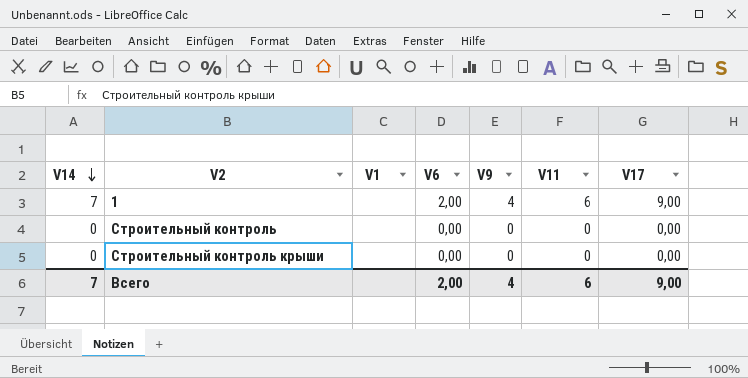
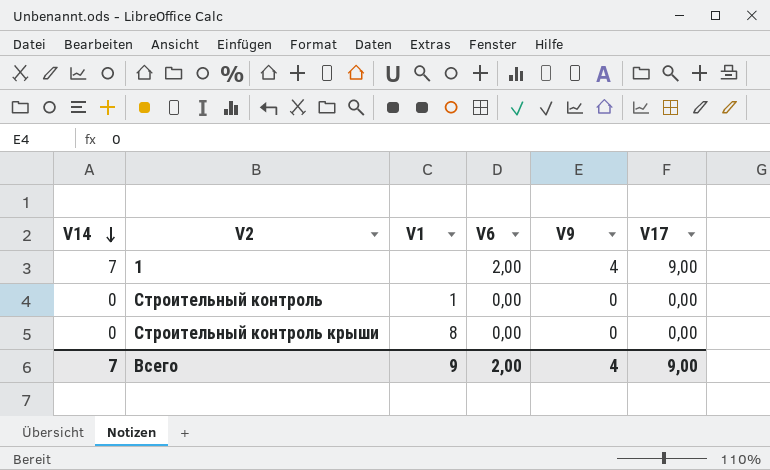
column V11 | position: 6 -> none
Строительный контроль | V1: none -> 1
Строительный контроль крыши | V1: none -> 8
Всего | V1: none -> 9

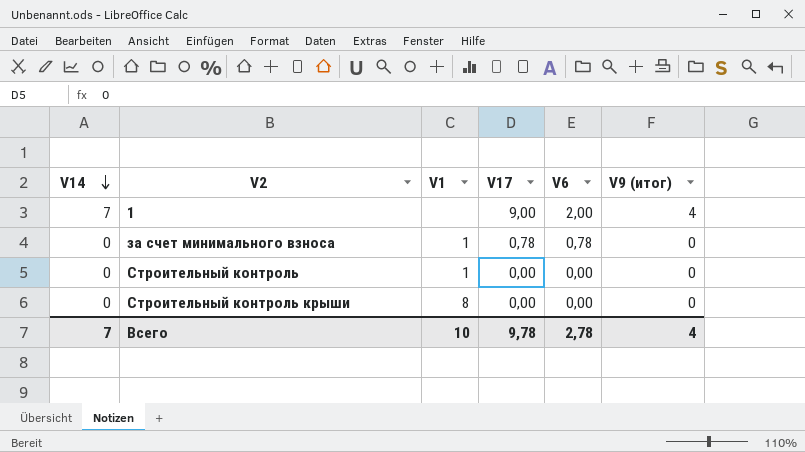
column V17 | position: 6 -> 4
column name: V9 -> V9 (итог)
row за счет минимального взноса: none -> 0 | 1 | 0,78 | 0,78 | 0
Всего | V1: 9 -> 10
Всего | V17: 9,00 -> 9,78
Всего | V6: 2,00 -> 2,78

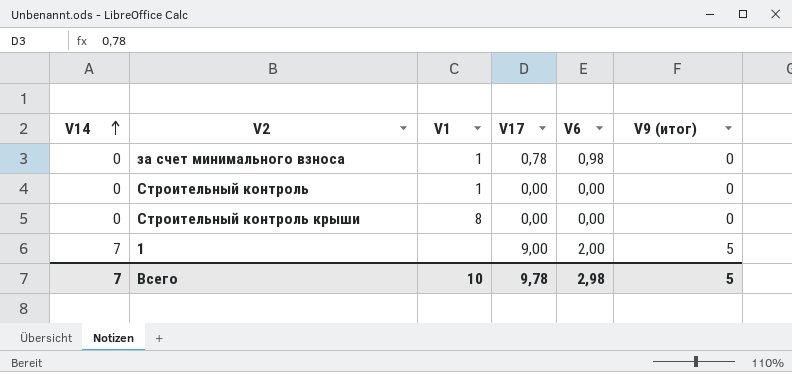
row order: V14 descending -> V14 ascending
за счет минимального взноса | V6: 0,78 -> 0,98
1 | V9 (итог): 4 -> 5
Всего | V6: 2,78 -> 2,98
Всего | V9 (итог): 4 -> 5

